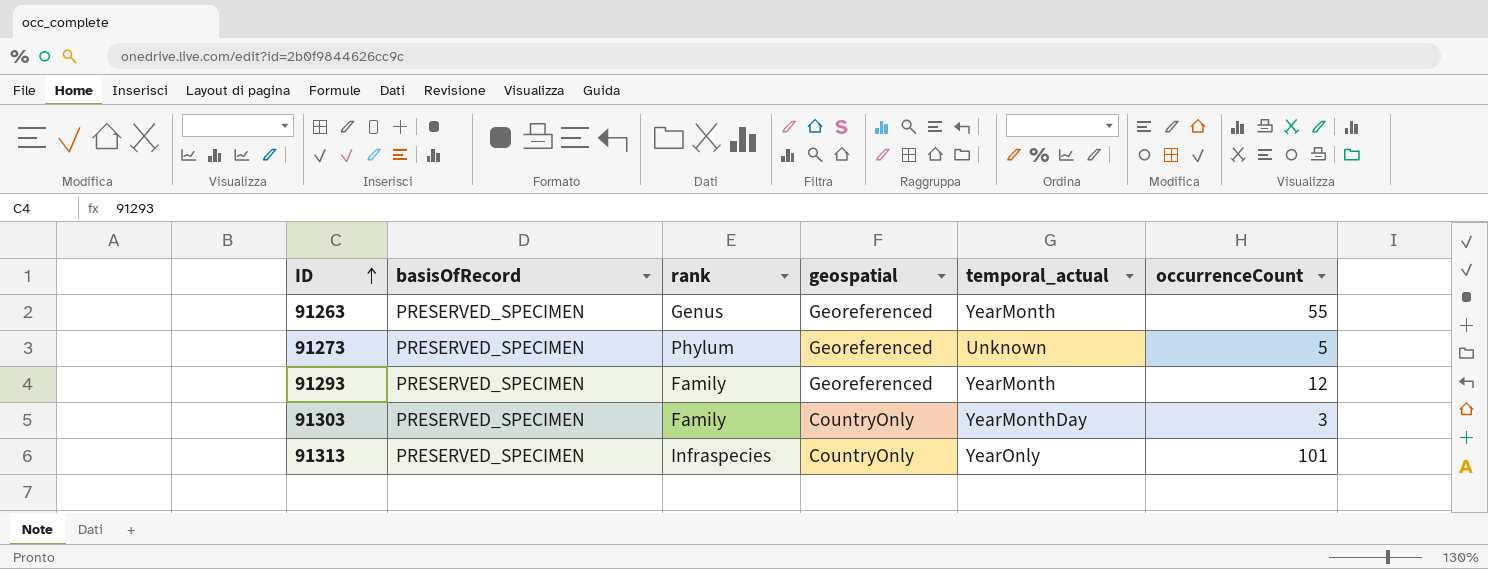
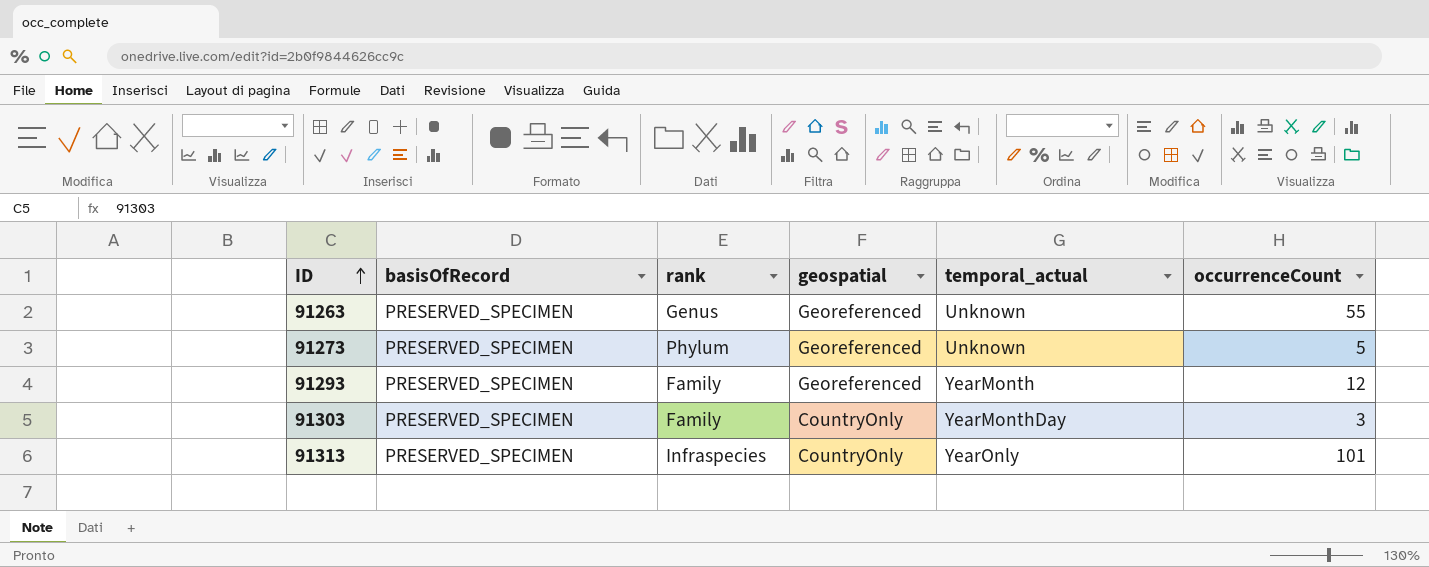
91263 | temporal_actual: YearMonth -> Unknown

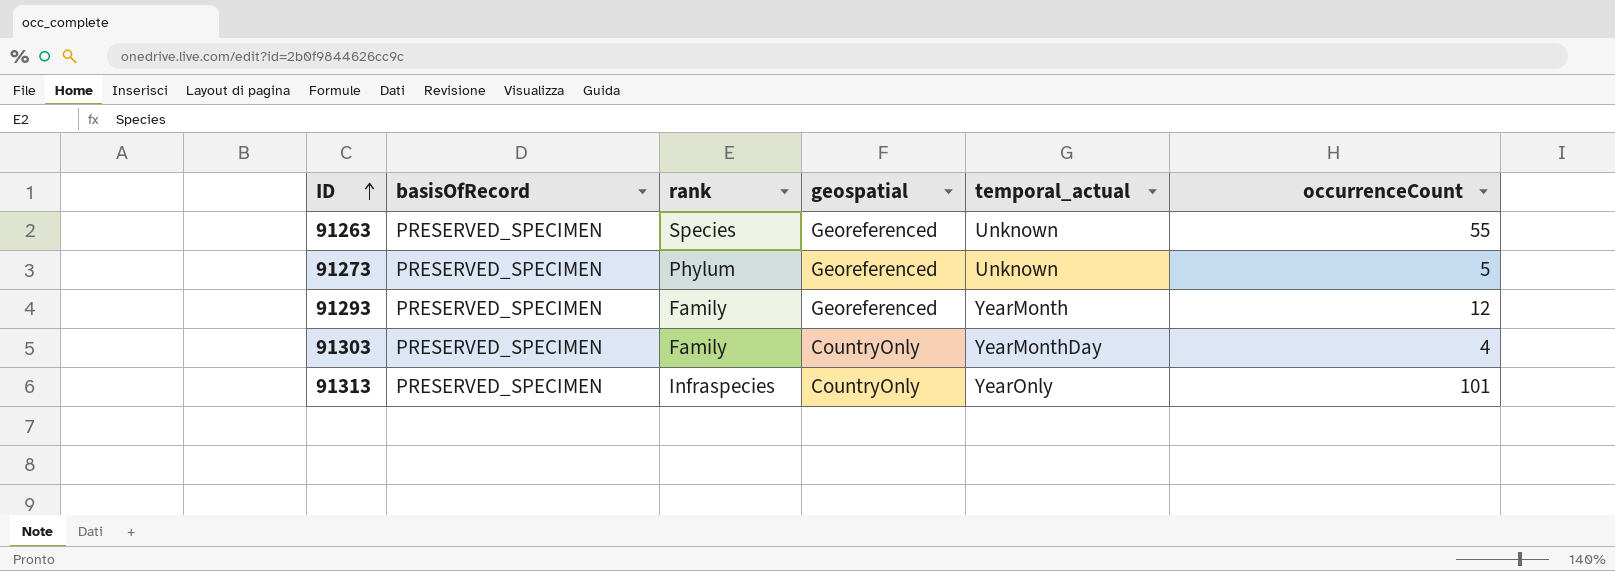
91263 | rank: Genus -> Species
91303 | occurrenceCount: 3 -> 4

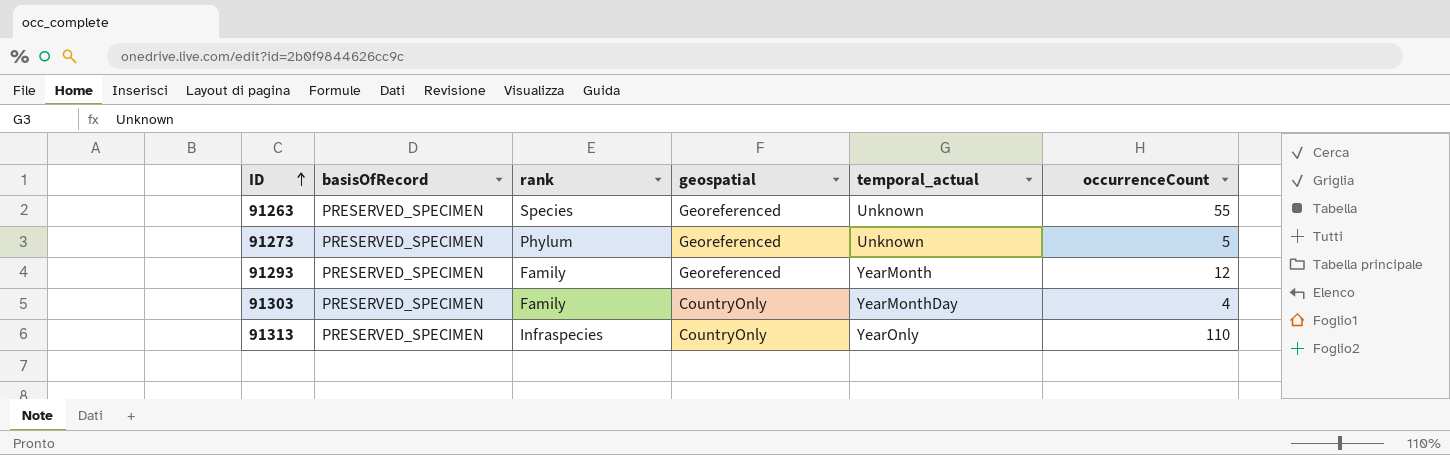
91313 | occurrenceCount: 101 -> 110

